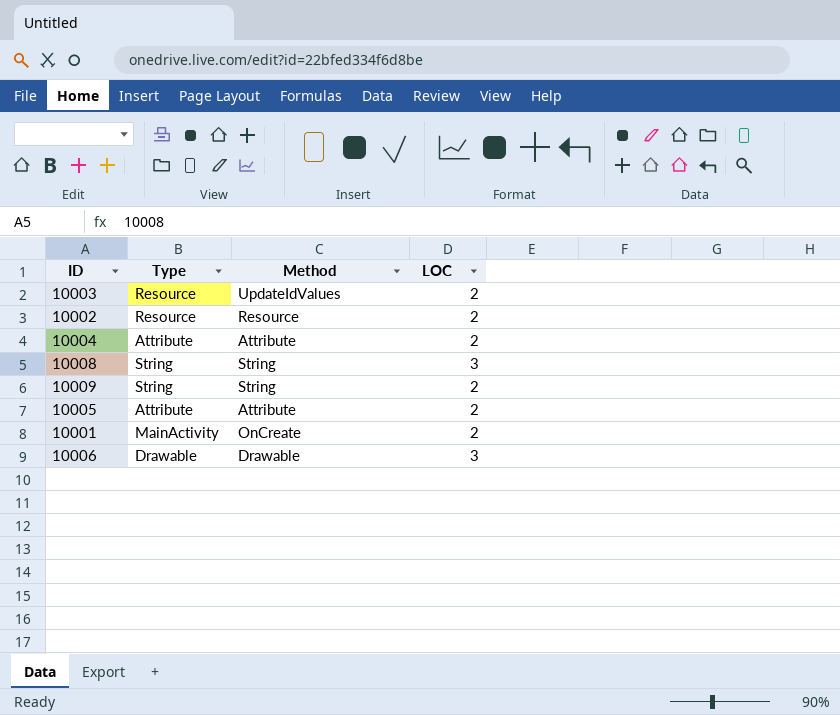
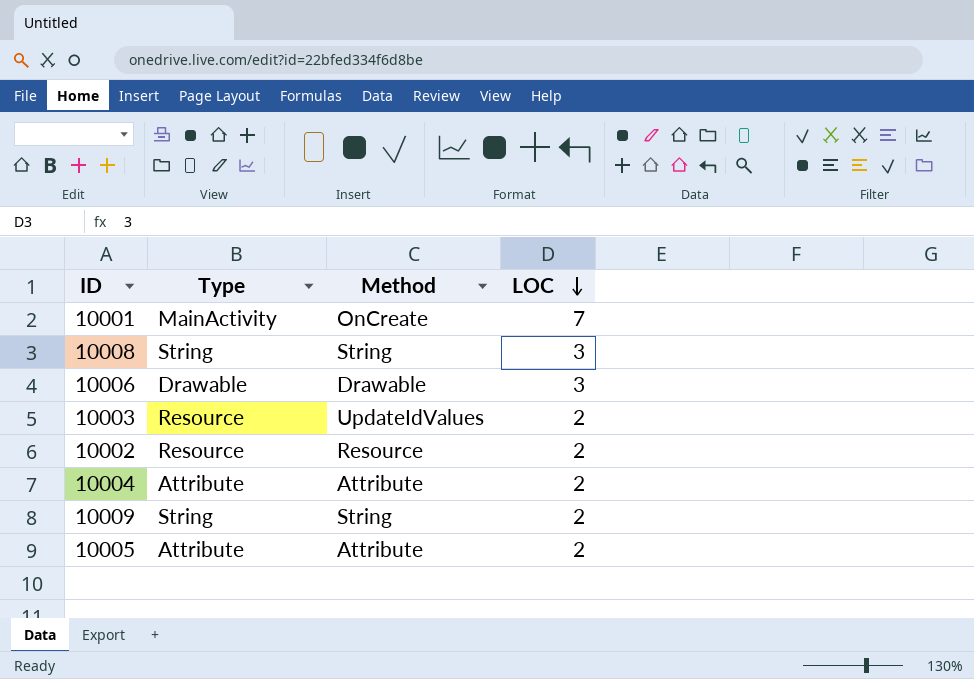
row order: none -> LOC descending
10001 | LOC: 2 -> 7

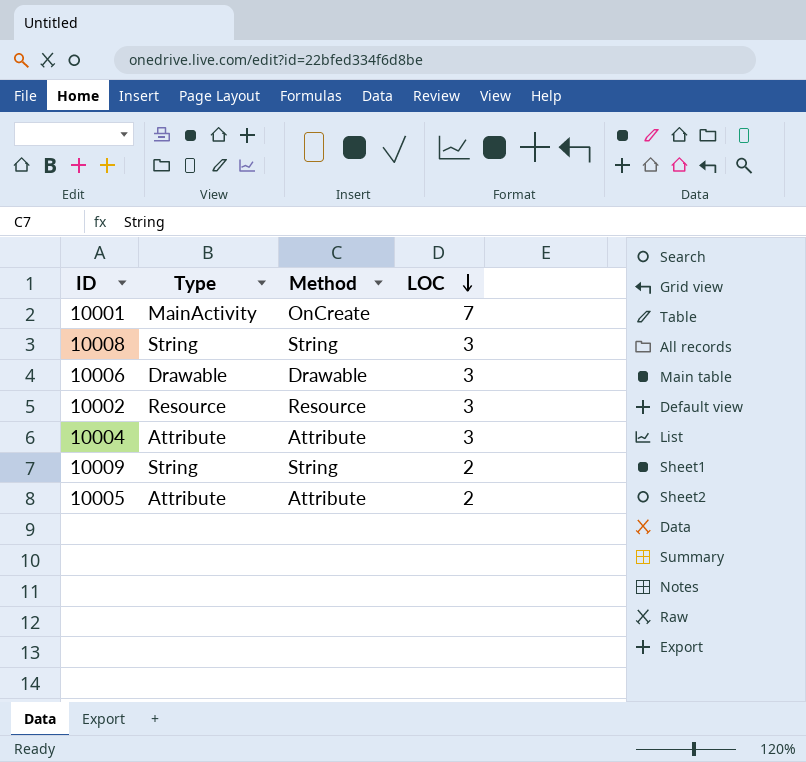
row 10003: Resource | UpdateIdValues | 2 -> none
10002 | LOC: 2 -> 3
10004 | LOC: 2 -> 3

